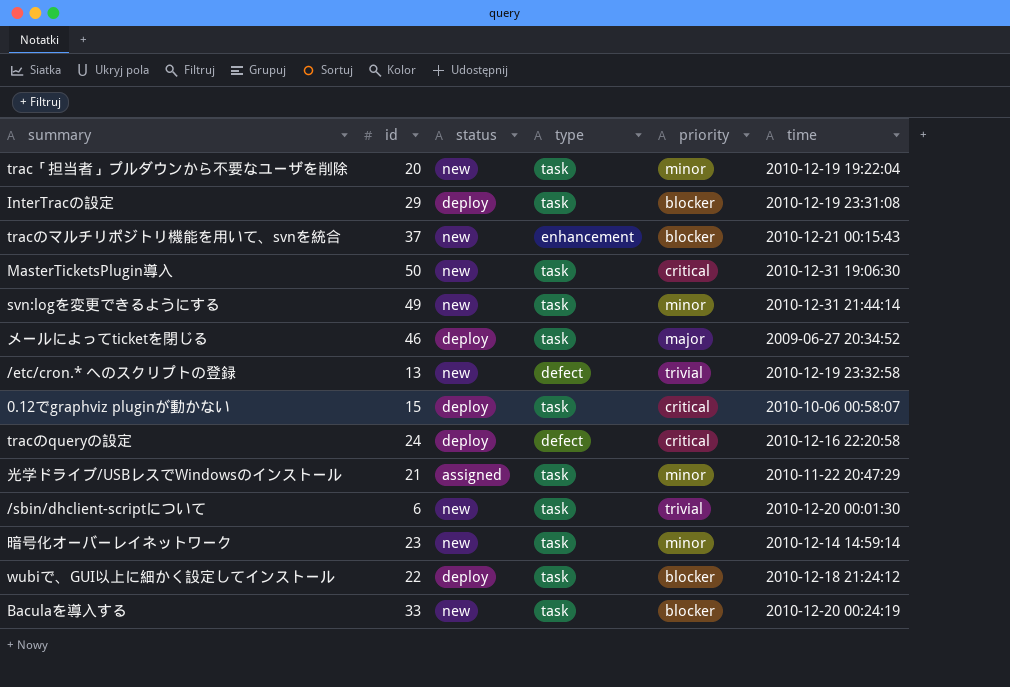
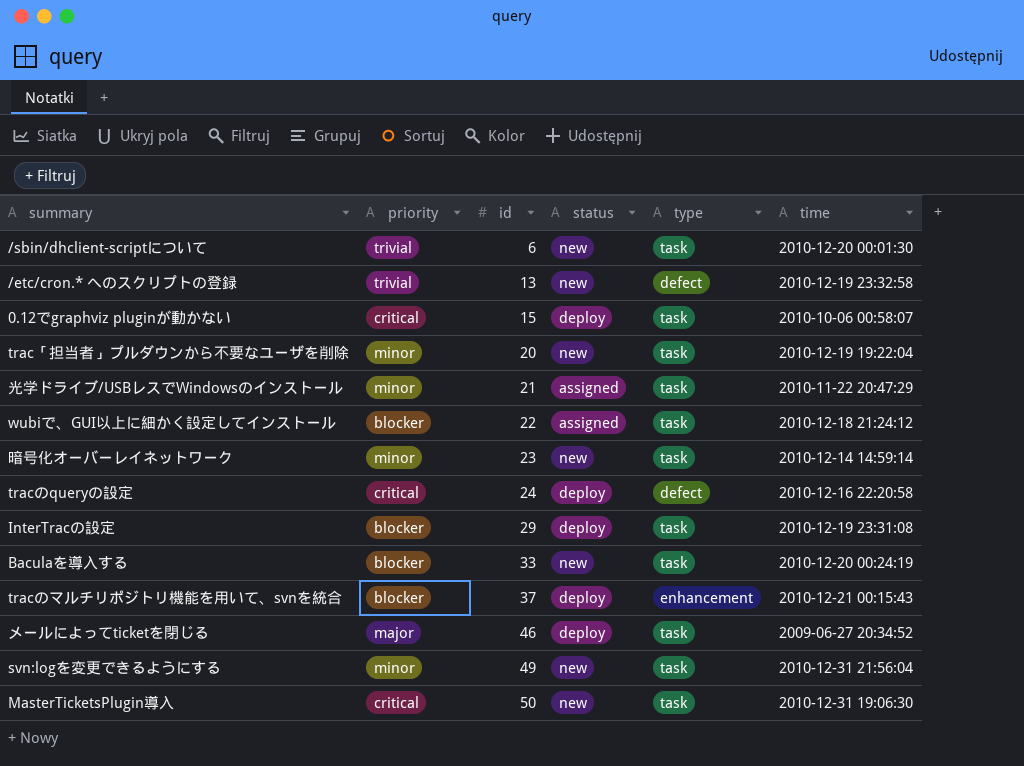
row order: none -> id ascending
column priority | position: 5 -> 2
wubiで、GUI以上に細かく設定してインストール | status: deploy -> assigned
tracのマルチリポジトリ機能を用いて、svnを統合 | status: new -> deploy
svn:logを変更できるようにする | time: 2010-12-31 21:44:14 -> 2010-12-31 21:56:04

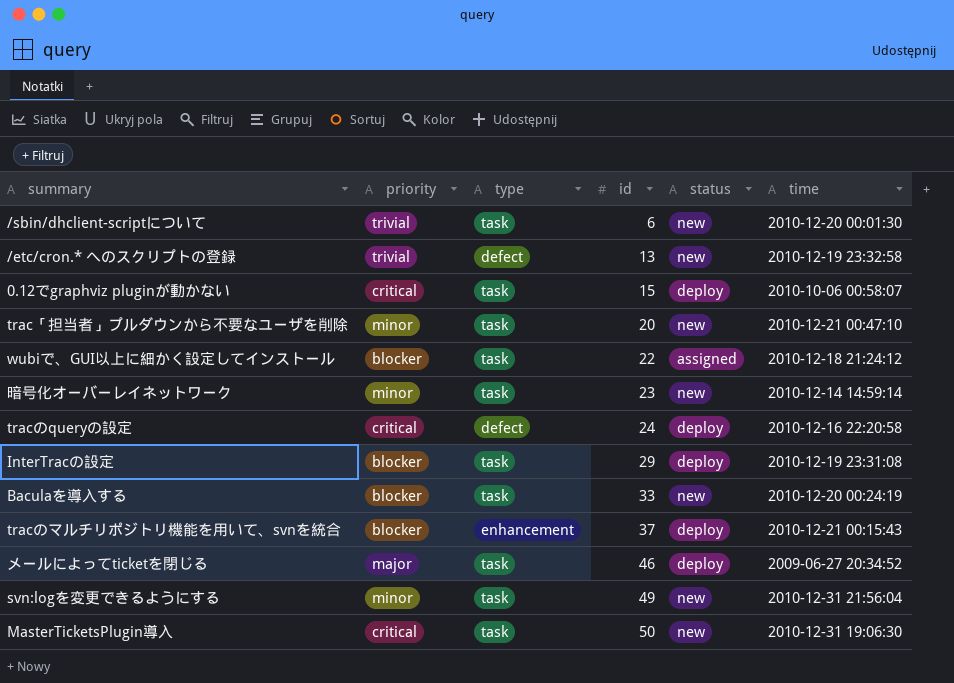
column type | position: 5 -> 3
row 光学ドライブ/USBレスでWindowsのインストール: minor | 21 | assigned | task | 2010-11-22 20:47:29 -> none
trac「担当者」プルダウンから不要なユーザを削除 | time: 2010-12-19 19:22:04 -> 2010-12-21 00:47:10

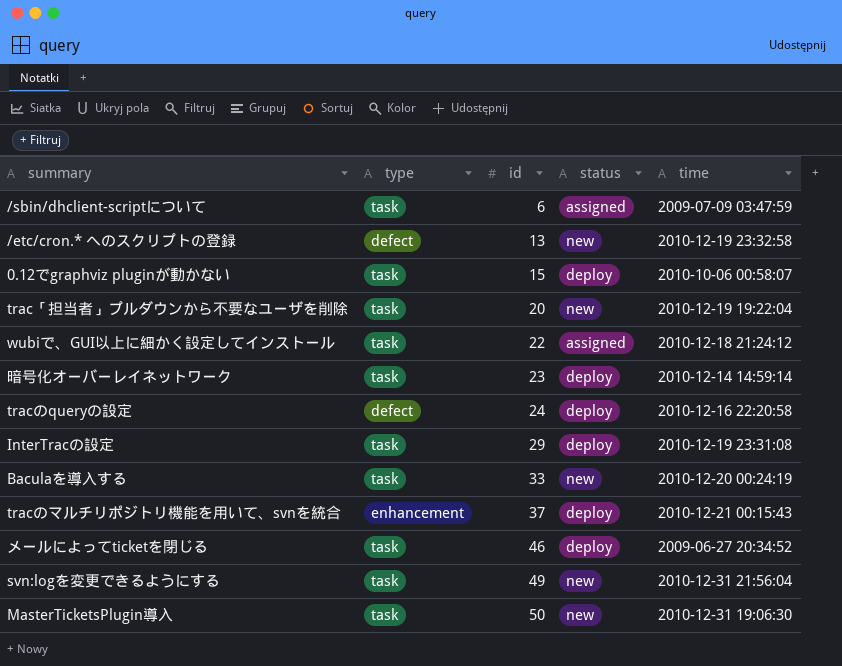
column priority | position: 2 -> none
/sbin/dhclient-scriptについて | status: new -> assigned
/sbin/dhclient-scriptについて | time: 2010-12-20 00:01:30 -> 2009-07-09 03:47:59
trac「担当者」プルダウンから不要なユーザを削除 | time: 2010-12-21 00:47:10 -> 2010-12-19 19:22:04
暗号化オーバーレイネットワーク | status: new -> deploy

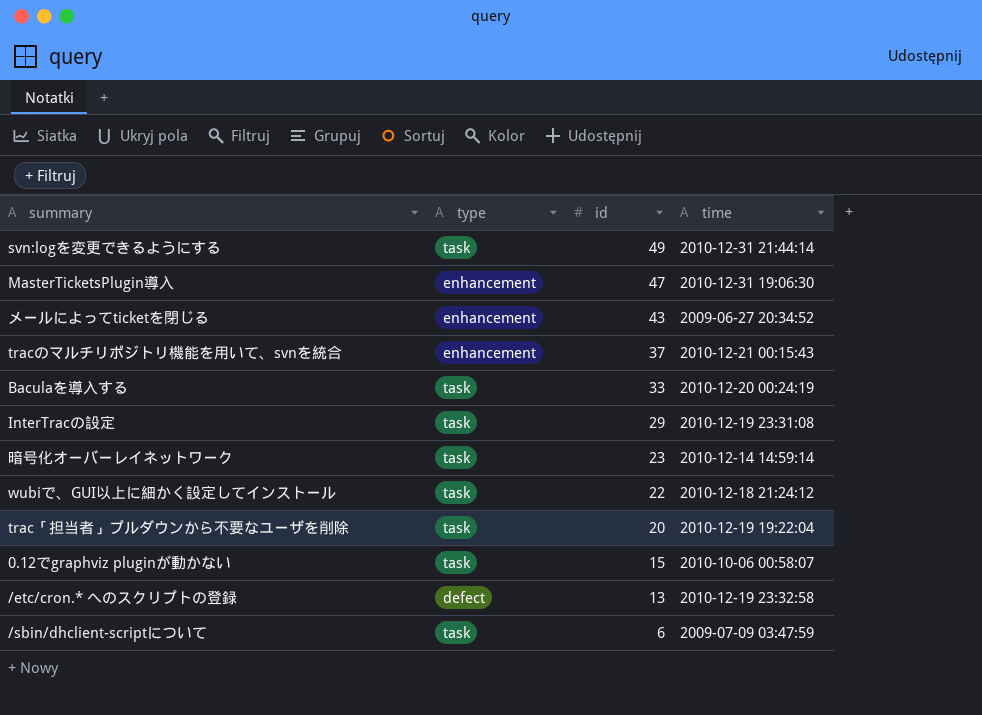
row order: id ascending -> id descending
column status | position: 4 -> none
row tracのqueryの設定: defect | 24 | deploy | 2010-12-16 22:20:58 -> none
svn:logを変更できるようにする | time: 2010-12-31 21:56:04 -> 2010-12-31 21:44:14
MasterTicketsPlugin導入 | type: task -> enhancement
MasterTicketsPlugin導入 | id: 50 -> 47
メールによってticketを閉じる | type: task -> enhancement
メールによってticketを閉じる | id: 46 -> 43

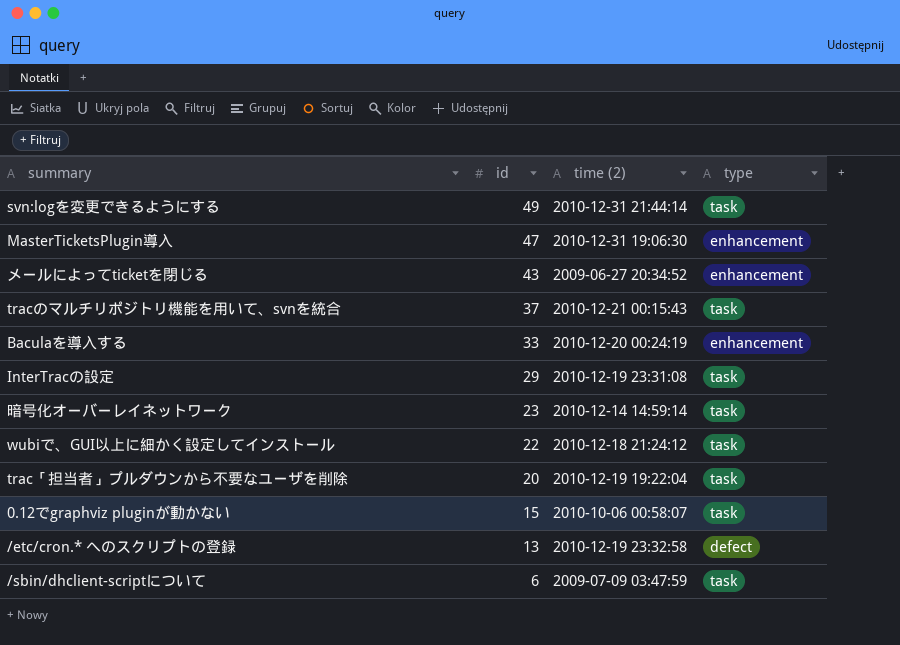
column name: time -> time (2)
column type | position: 2 -> 4
tracのマルチリポジトリ機能を用いて、svnを統合 | type: enhancement -> task
Baculaを導入する | type: task -> enhancement

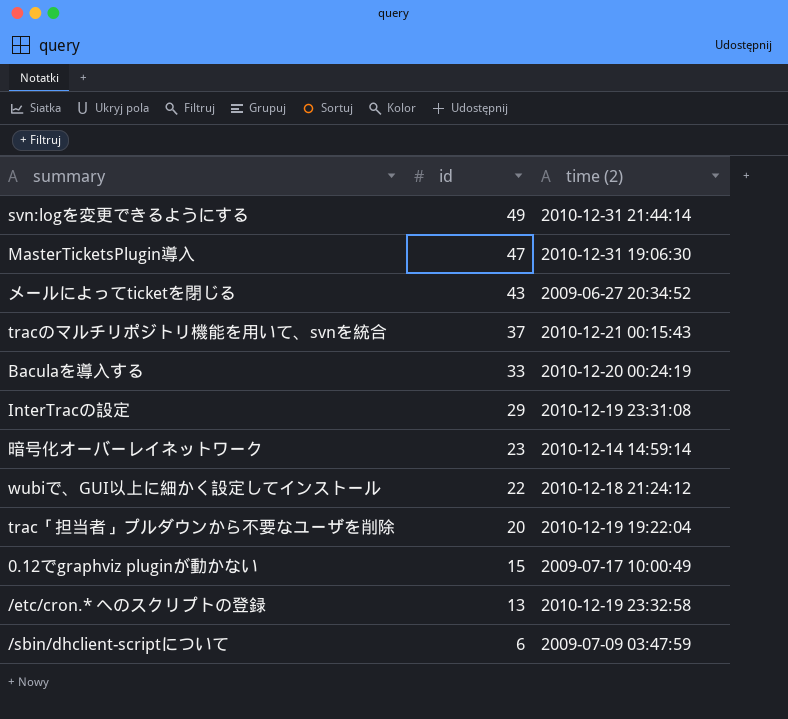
column type | position: 4 -> none
0.12でgraphviz pluginが動かない | time (2): 2010-10-06 00:58:07 -> 2009-07-17 10:00:49

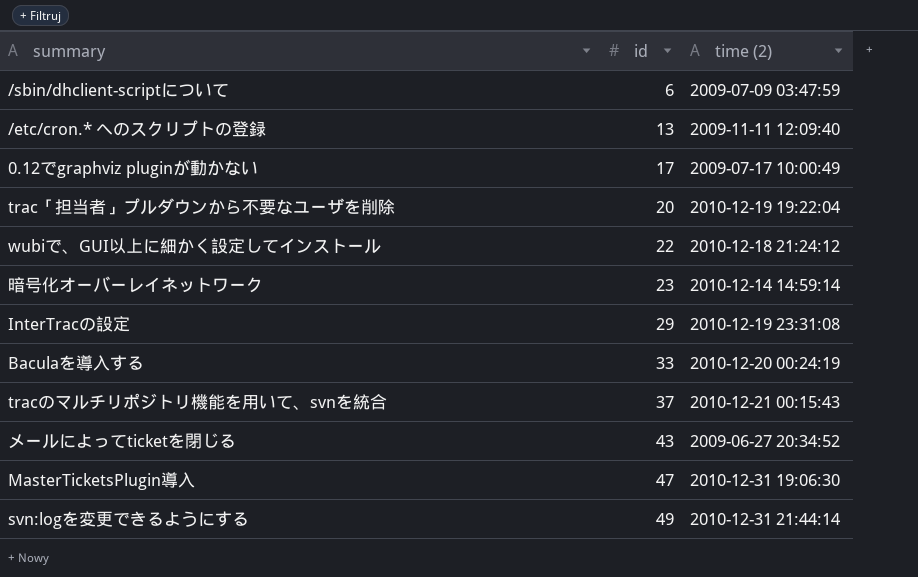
row order: id descending -> id ascending
/etc/cron.* へのスクリプトの登録 | time (2): 2010-12-19 23:32:58 -> 2009-11-11 12:09:40
0.12でgraphviz pluginが動かない | id: 15 -> 17

